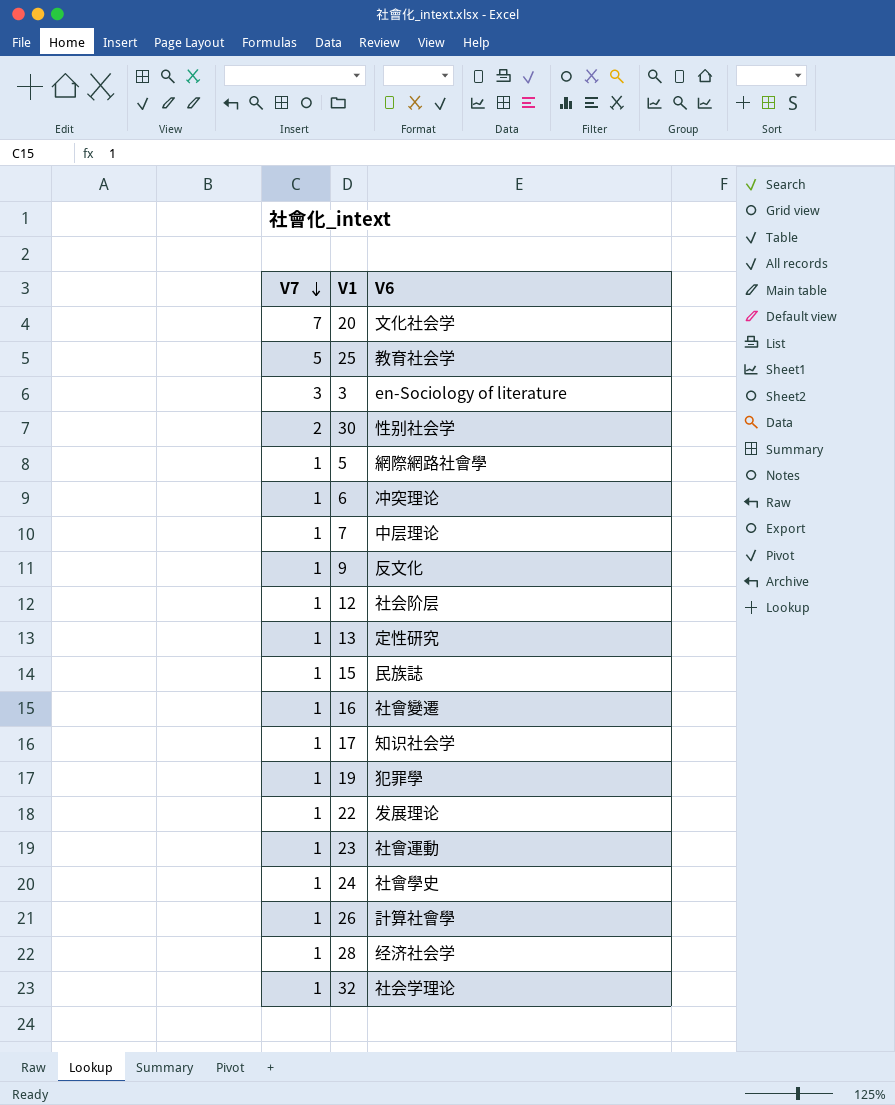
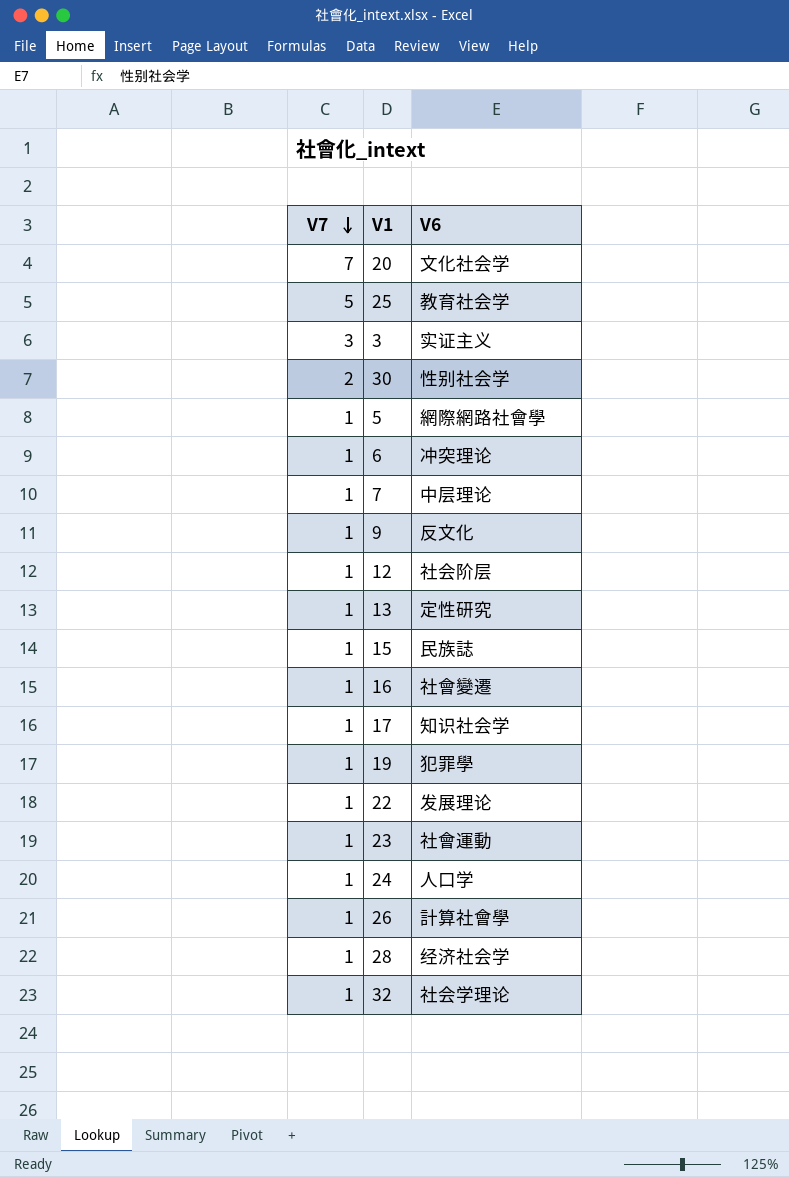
3 | V6: en-Sociology of literature -> 实证主义
24 | V6: 社會學史 -> 人口学

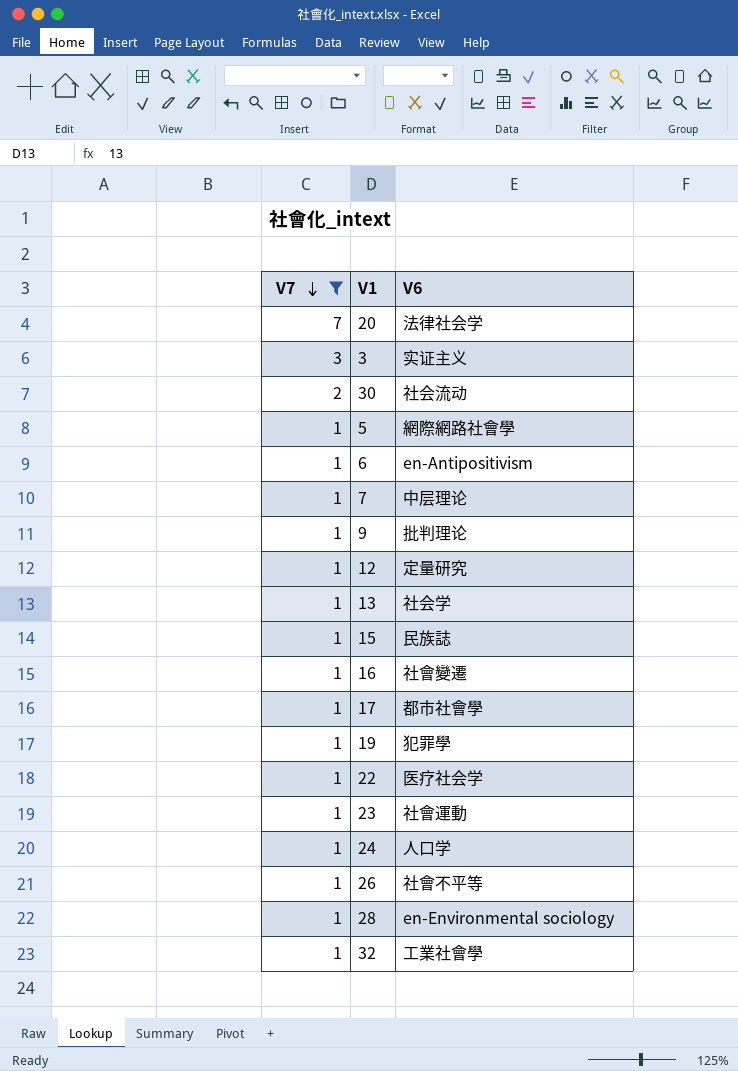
filter: none -> V7 != 5
20 | V6: 文化社会学 -> 法律社会学
30 | V6: 性别社会学 -> 社会流动
6 | V6: 冲突理论 -> en-Antipositivism
9 | V6: 反文化 -> 批判理论
12 | V6: 社会阶层 -> 定量研究
13 | V6: 定性研究 -> 社会学
17 | V6: 知识社会学 -> 都市社會學
22 | V6: 发展理论 -> 医疗社会学
26 | V6: 計算社會學 -> 社會不平等
28 | V6: 经济社会学 -> en-Environmental sociology
32 | V6: 社会学理论 -> 工業社會學

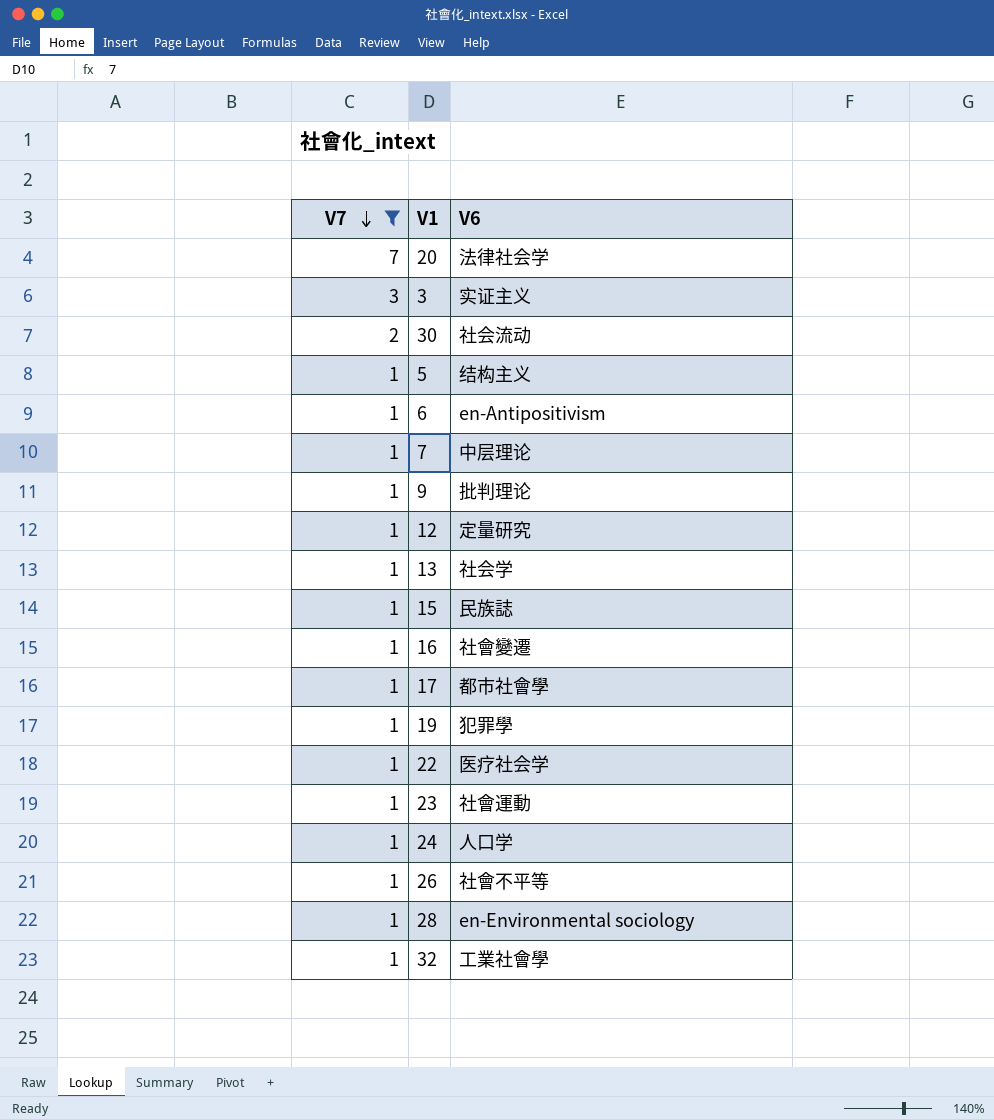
5 | V6: 網際網路社會學 -> 结构主义

